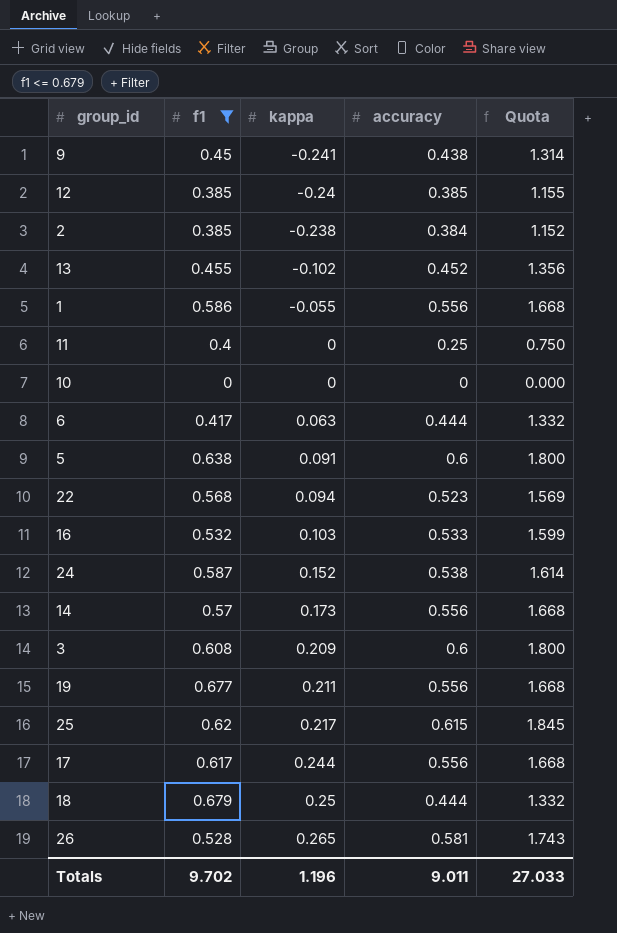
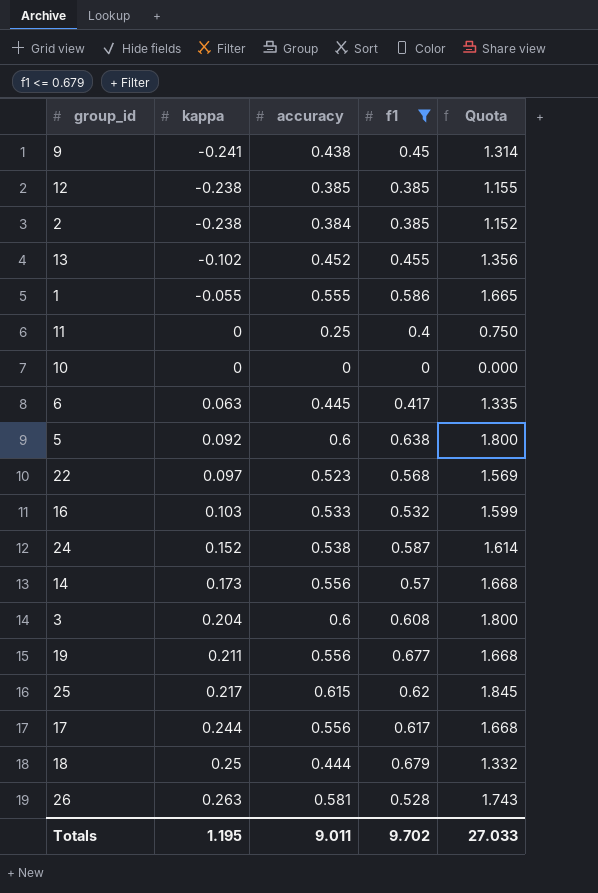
column f1 | position: 2 -> 4
12 | kappa: -0.24 -> -0.238
1 | accuracy: 0.556 -> 0.555
1 | Quota: 1.668 -> 1.665
6 | accuracy: 0.444 -> 0.445
6 | Quota: 1.332 -> 1.335
5 | kappa: 0.091 -> 0.092
22 | kappa: 0.094 -> 0.097
3 | kappa: 0.209 -> 0.204
26 | kappa: 0.265 -> 0.263
Totals | kappa: 1.196 -> 1.195

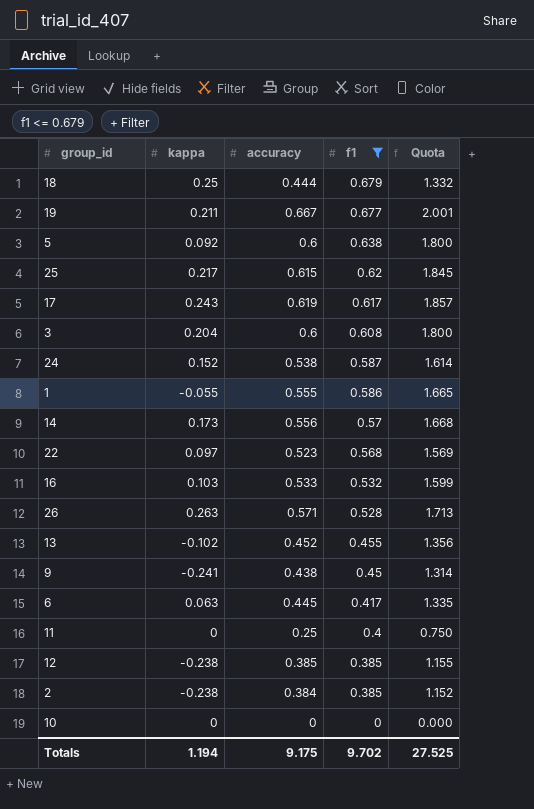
row order: kappa ascending -> f1 descending
19 | accuracy: 0.556 -> 0.667
19 | Quota: 1.668 -> 2.001
17 | kappa: 0.244 -> 0.243
17 | accuracy: 0.556 -> 0.619
17 | Quota: 1.668 -> 1.857
26 | accuracy: 0.581 -> 0.571
26 | Quota: 1.743 -> 1.713
Totals | kappa: 1.195 -> 1.194
Totals | accuracy: 9.011 -> 9.175
Totals | Quota: 27.033 -> 27.525

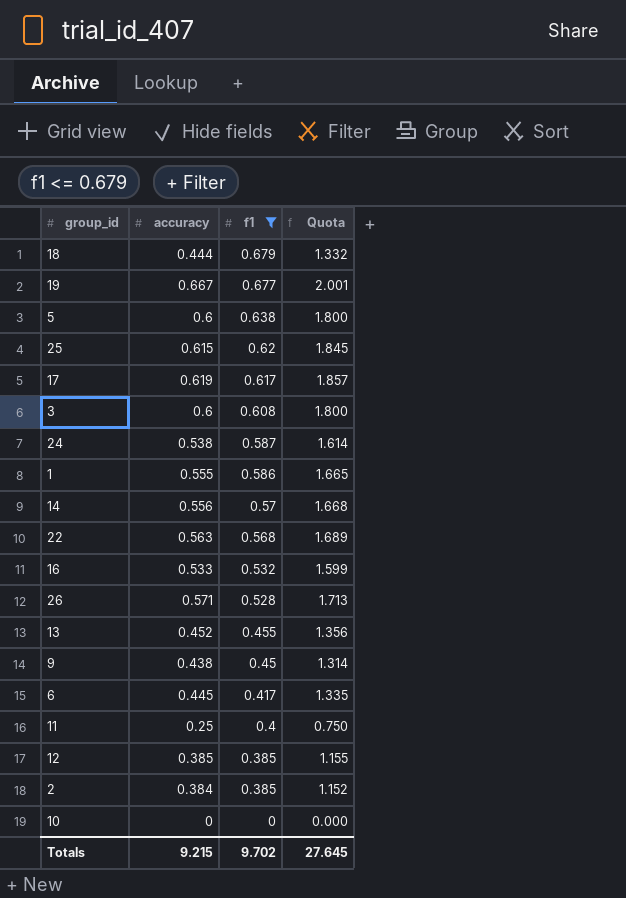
column kappa | position: 2 -> none
22 | accuracy: 0.523 -> 0.563
22 | Quota: 1.569 -> 1.689
Totals | accuracy: 9.175 -> 9.215
Totals | Quota: 27.525 -> 27.645

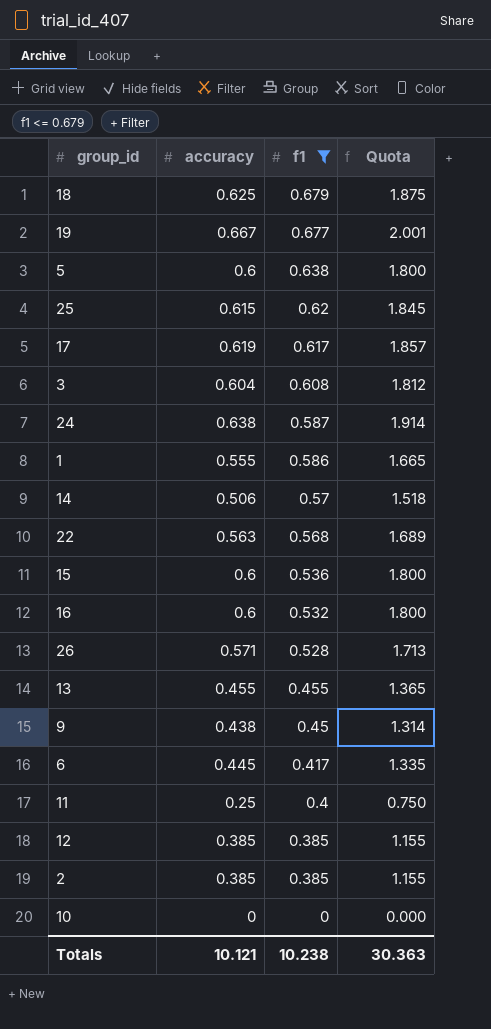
18 | accuracy: 0.444 -> 0.625
18 | Quota: 1.332 -> 1.875
3 | accuracy: 0.6 -> 0.604
3 | Quota: 1.800 -> 1.812
24 | accuracy: 0.538 -> 0.638
24 | Quota: 1.614 -> 1.914
14 | accuracy: 0.556 -> 0.506
14 | Quota: 1.668 -> 1.518
row 15: none -> 0.6 | 0.536 | 1.800
16 | accuracy: 0.533 -> 0.6
16 | Quota: 1.599 -> 1.800
13 | accuracy: 0.452 -> 0.455
13 | Quota: 1.356 -> 1.365
2 | accuracy: 0.384 -> 0.385
2 | Quota: 1.152 -> 1.155
Totals | accuracy: 9.215 -> 10.121
Totals | f1: 9.702 -> 10.238
Totals | Quota: 27.645 -> 30.363

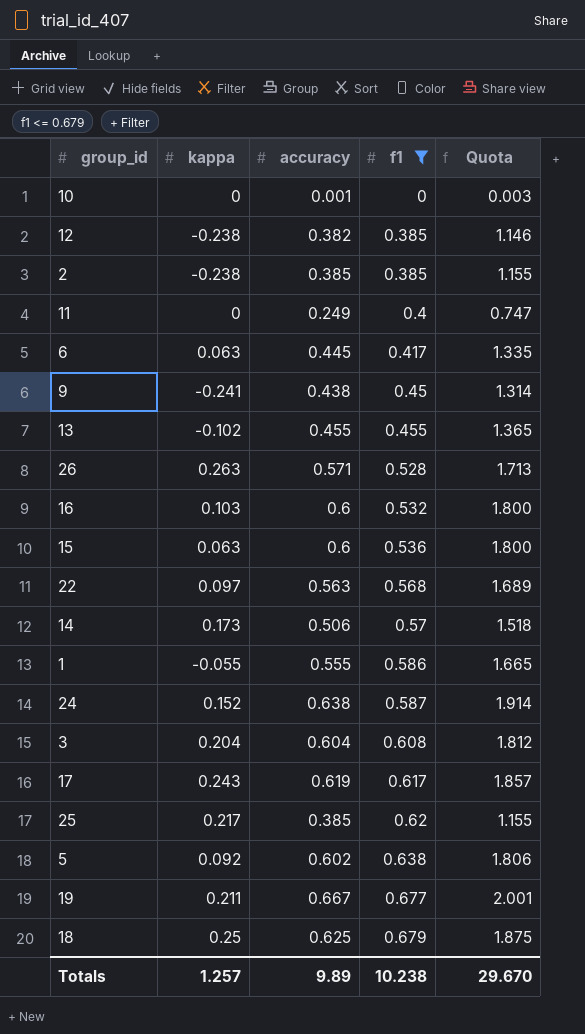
row order: f1 descending -> f1 ascending
column kappa | position: none -> 2
10 | accuracy: 0 -> 0.001
10 | Quota: 0.000 -> 0.003
12 | accuracy: 0.385 -> 0.382
12 | Quota: 1.155 -> 1.146
11 | accuracy: 0.25 -> 0.249
11 | Quota: 0.750 -> 0.747
25 | accuracy: 0.615 -> 0.385
25 | Quota: 1.845 -> 1.155
5 | accuracy: 0.6 -> 0.602
5 | Quota: 1.800 -> 1.806
Totals | accuracy: 10.121 -> 9.89
Totals | Quota: 30.363 -> 29.670

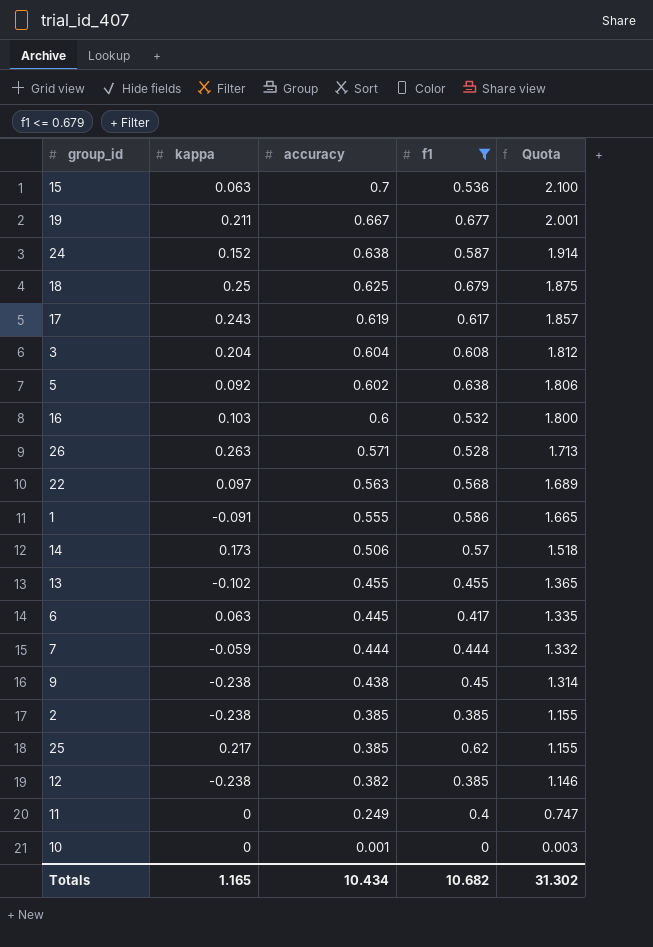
row order: f1 ascending -> accuracy descending
15 | accuracy: 0.6 -> 0.7
15 | Quota: 1.800 -> 2.100
1 | kappa: -0.055 -> -0.091
row 7: none -> -0.059 | 0.444 | 0.444 | 1.332
9 | kappa: -0.241 -> -0.238
Totals | kappa: 1.257 -> 1.165
Totals | accuracy: 9.89 -> 10.434
Totals | f1: 10.238 -> 10.682
Totals | Quota: 29.670 -> 31.302

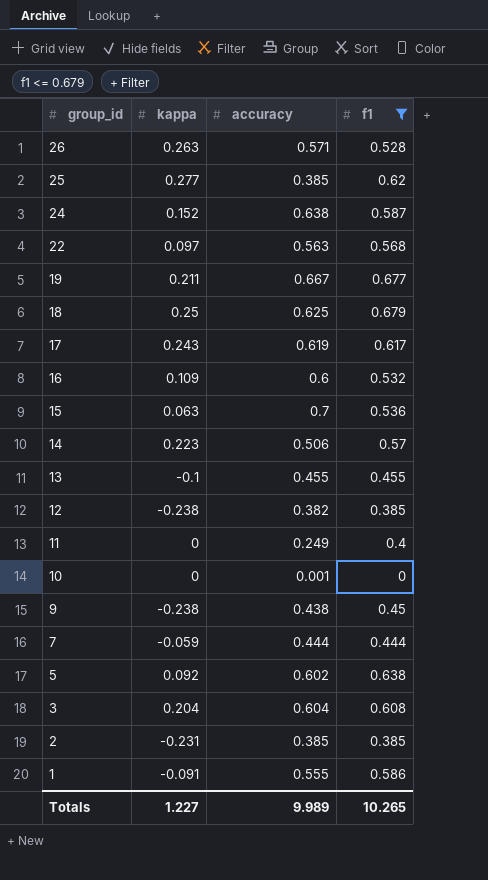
row order: accuracy descending -> group_id descending
column Quota | formula: [accuracy] * 3 -> none
row 6: 0.063 | 0.445 | 0.417 | 1.335 -> none
25 | kappa: 0.217 -> 0.277
16 | kappa: 0.103 -> 0.109
14 | kappa: 0.173 -> 0.223
13 | kappa: -0.102 -> -0.1
2 | kappa: -0.238 -> -0.231
Totals | kappa: 1.165 -> 1.227
Totals | accuracy: 10.434 -> 9.989
Totals | f1: 10.682 -> 10.265

